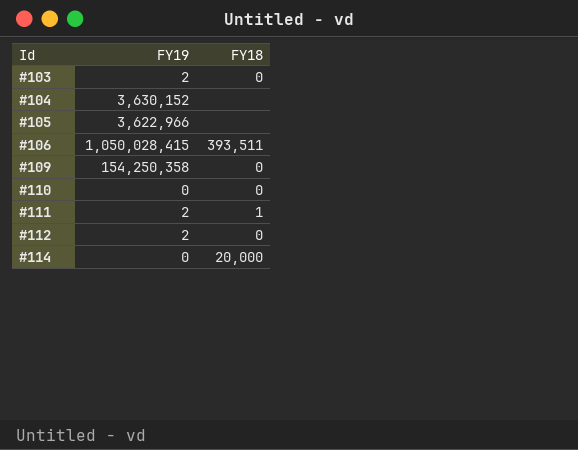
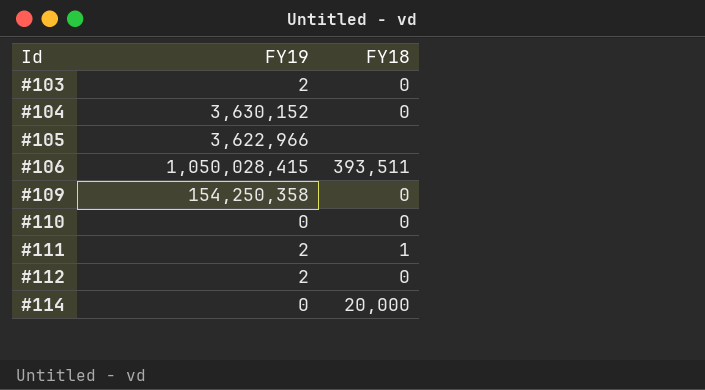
#104 | FY18: none -> 0

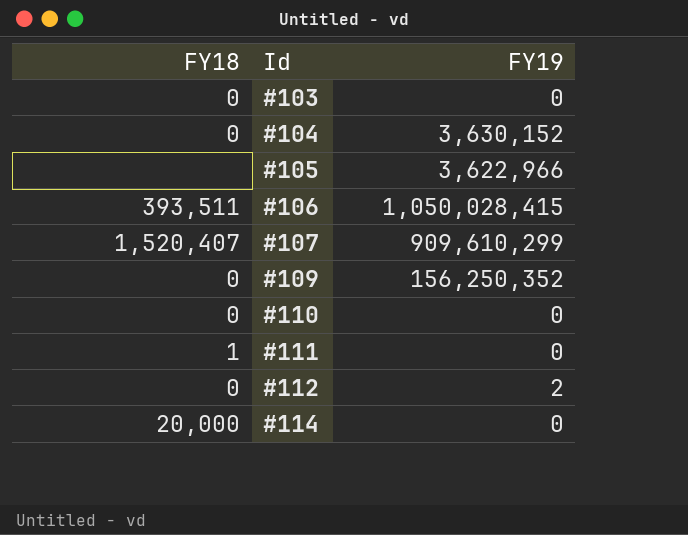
column FY18 | position: 3 -> 1
#103 | FY19: 2 -> 0
row #107: none -> 1,520,407 | 909,610,299
#109 | FY19: 154,250,358 -> 156,250,352
#111 | FY19: 2 -> 0

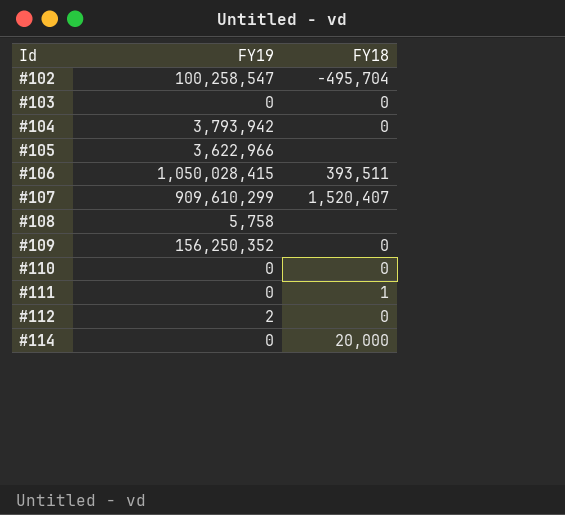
column FY18 | position: 1 -> 3
row #102: none -> 100,258,547 | -495,704
#104 | FY19: 3,630,152 -> 3,793,942
row #108: none -> 5,758 | none

